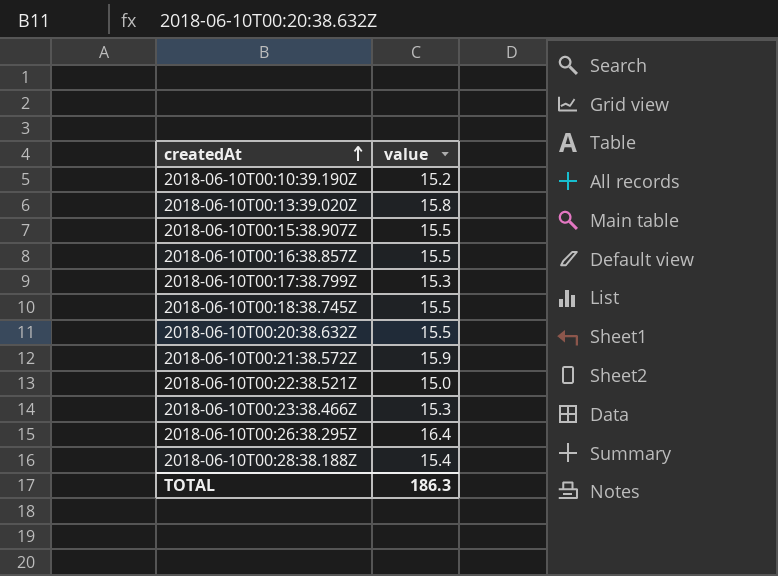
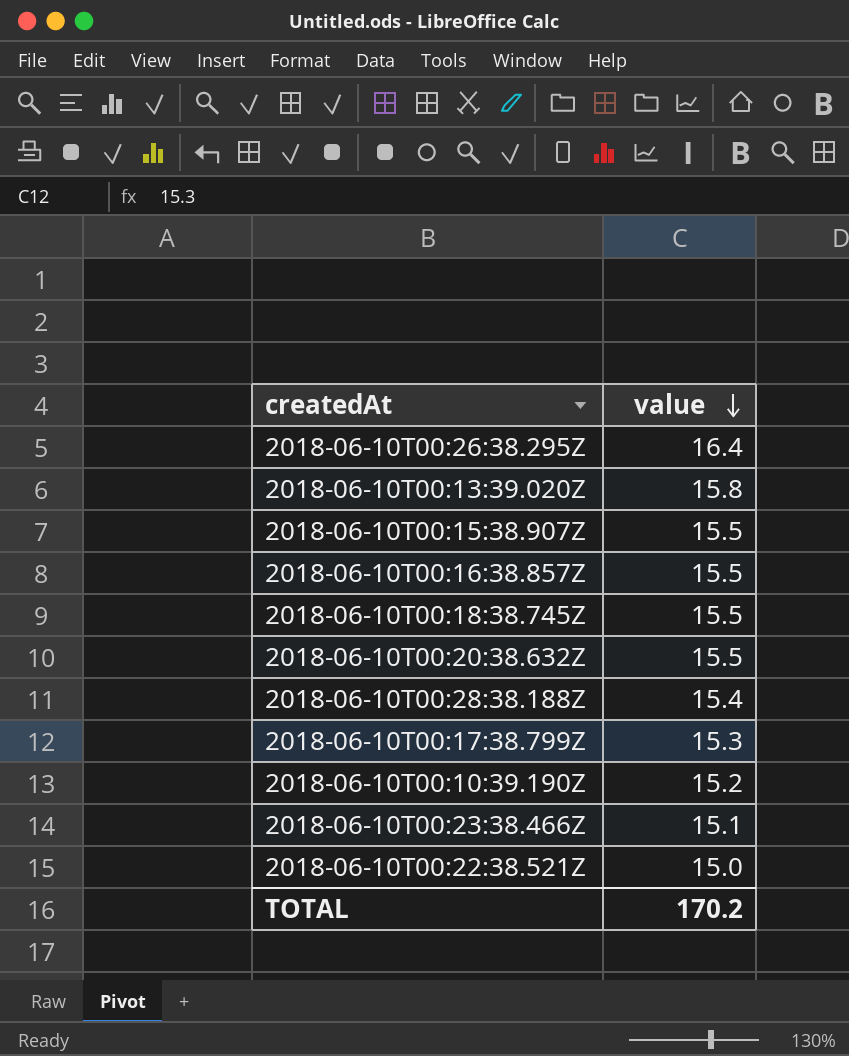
row order: createdAt ascending -> value descending
row 2018-06-10T00:21:38.572Z: 15.9 -> none
2018-06-10T00:23:38.466Z | value: 15.3 -> 15.1
TOTAL | value: 186.3 -> 170.2

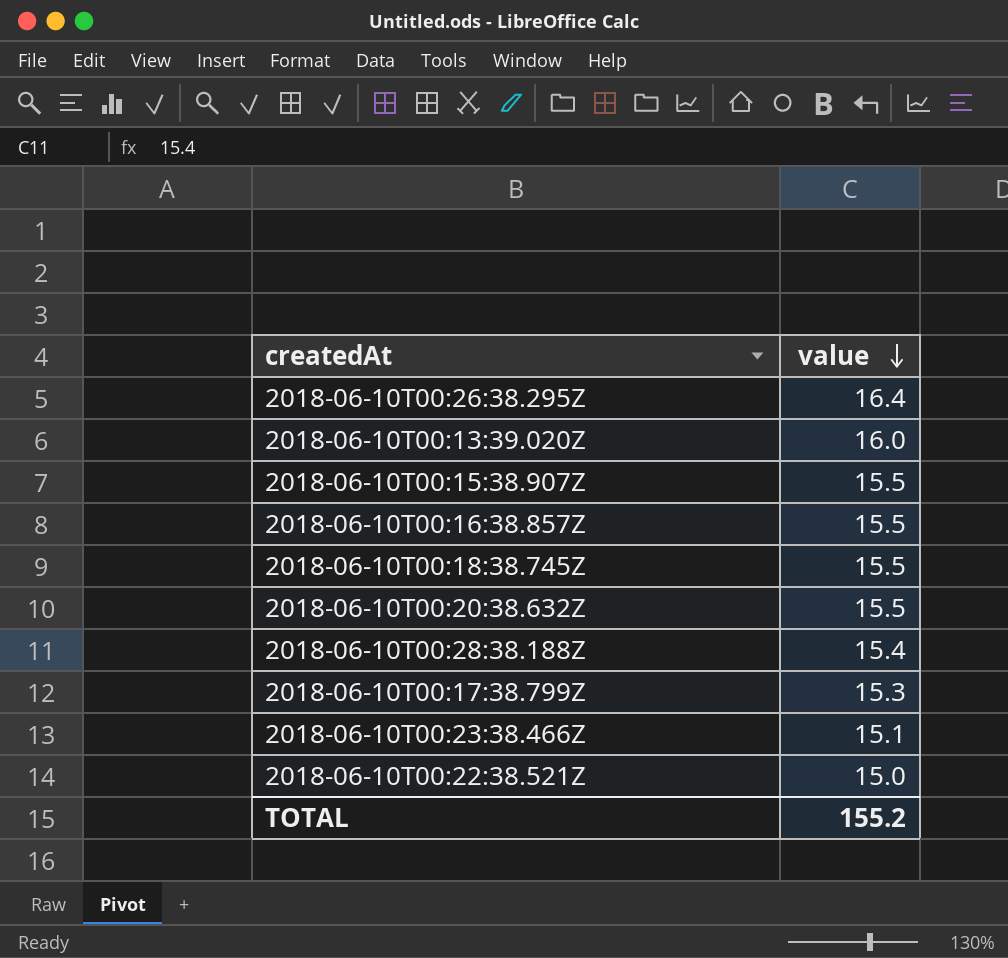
row 2018-06-10T00:10:39.190Z: 15.2 -> none
2018-06-10T00:13:39.020Z | value: 15.8 -> 16.0
TOTAL | value: 170.2 -> 155.2

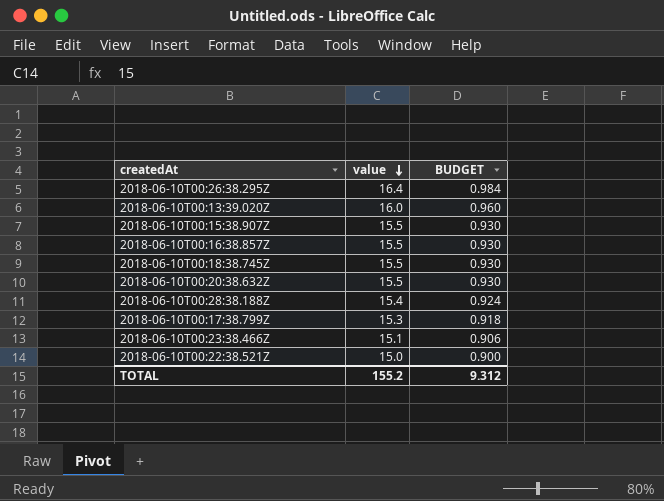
column BUDGET | formula: none -> [value] * 0.06

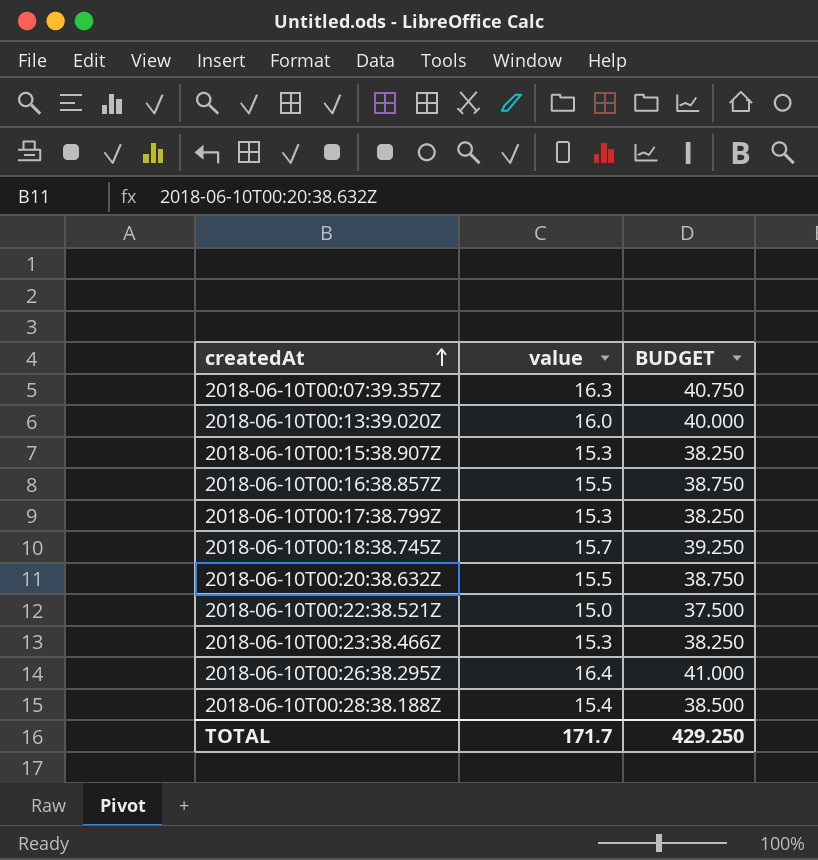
row order: value descending -> createdAt ascending
column BUDGET | formula: [value] * 0.06 -> [value] * 2.5
row 2018-06-10T00:07:39.357Z: none -> 16.3 | 40.750
2018-06-10T00:15:38.907Z | value: 15.5 -> 15.3
2018-06-10T00:18:38.745Z | value: 15.5 -> 15.7
2018-06-10T00:23:38.466Z | value: 15.1 -> 15.3
TOTAL | value: 155.2 -> 171.7
TOTAL | BUDGET: 9.312 -> 429.250

